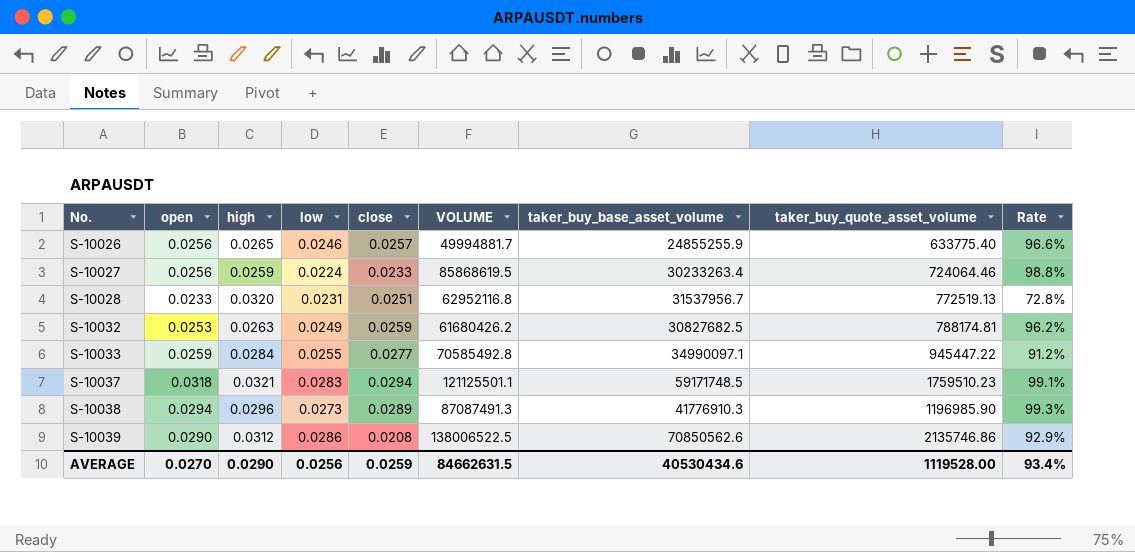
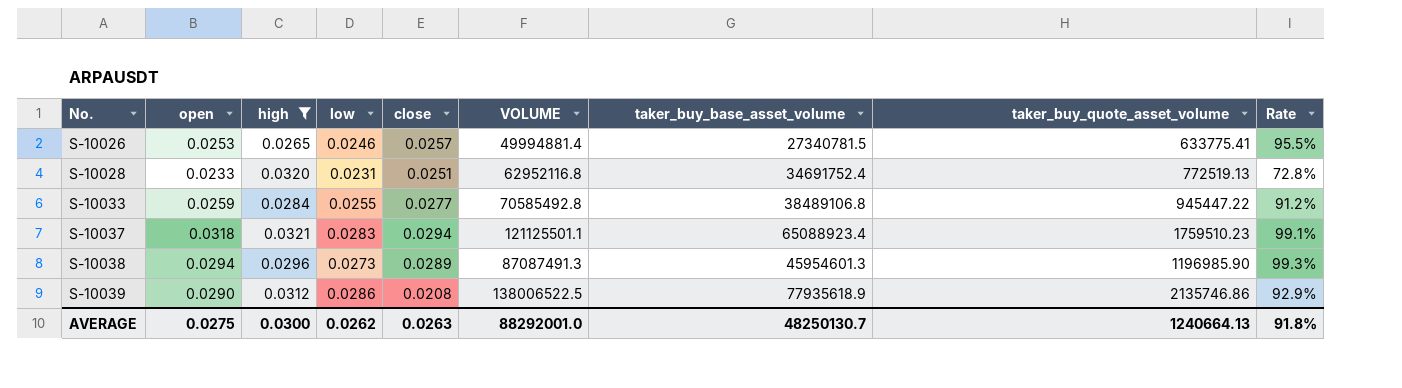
filter: none -> high >= 0.0265
S-10026 | open: 0.0256 -> 0.0253
S-10026 | VOLUME: 49994881.7 -> 49994881.4
S-10026 | taker_buy_base_asset_volume: 24855255.9 -> 27340781.5
S-10026 | taker_buy_quote_asset_volume: 633775.40 -> 633775.41
S-10026 | Rate: 96.6% -> 95.5%
S-10028 | taker_buy_base_asset_volume: 31537956.7 -> 34691752.4
S-10033 | taker_buy_base_asset_volume: 34990097.1 -> 38489106.8
S-10037 | taker_buy_base_asset_volume: 59171748.5 -> 65088923.4
S-10038 | taker_buy_base_asset_volume: 41776910.3 -> 45954601.3
S-10039 | taker_buy_base_asset_volume: 70850562.6 -> 77935618.9
AVERAGE | open: 0.0270 -> 0.0275
AVERAGE | high: 0.0290 -> 0.0300
AVERAGE | low: 0.0256 -> 0.0262
AVERAGE | close: 0.0259 -> 0.0263
AVERAGE | VOLUME: 84662631.5 -> 88292001.0
AVERAGE | taker_buy_base_asset_volume: 40530434.6 -> 48250130.7
AVERAGE | taker_buy_quote_asset_volume: 1119528.00 -> 1240664.13
AVERAGE | Rate: 93.4% -> 91.8%

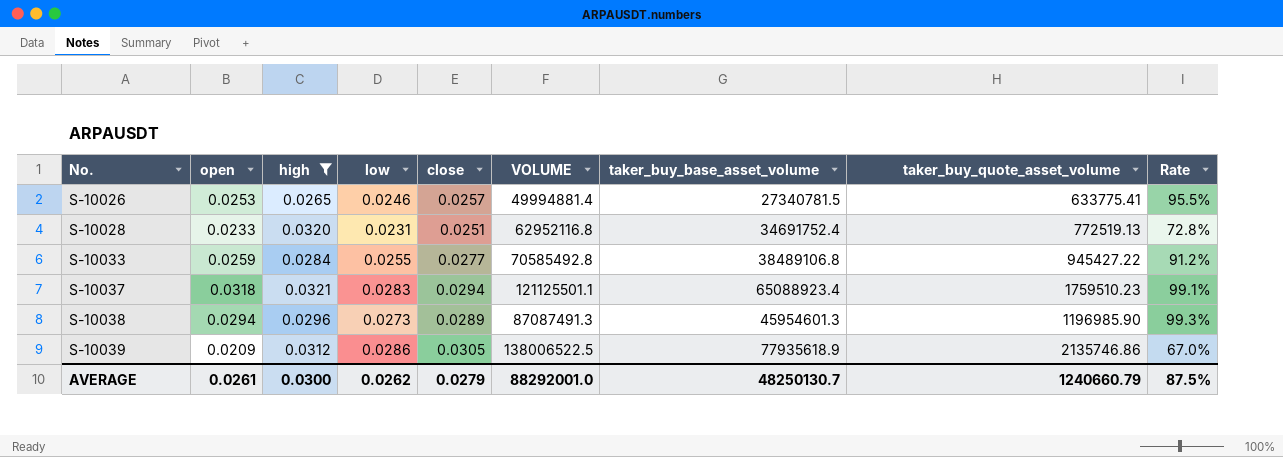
S-10033 | taker_buy_quote_asset_volume: 945447.22 -> 945427.22
S-10039 | open: 0.0290 -> 0.0209
S-10039 | close: 0.0208 -> 0.0305
S-10039 | Rate: 92.9% -> 67.0%
AVERAGE | open: 0.0275 -> 0.0261
AVERAGE | close: 0.0263 -> 0.0279
AVERAGE | taker_buy_quote_asset_volume: 1240664.13 -> 1240660.79
AVERAGE | Rate: 91.8% -> 87.5%

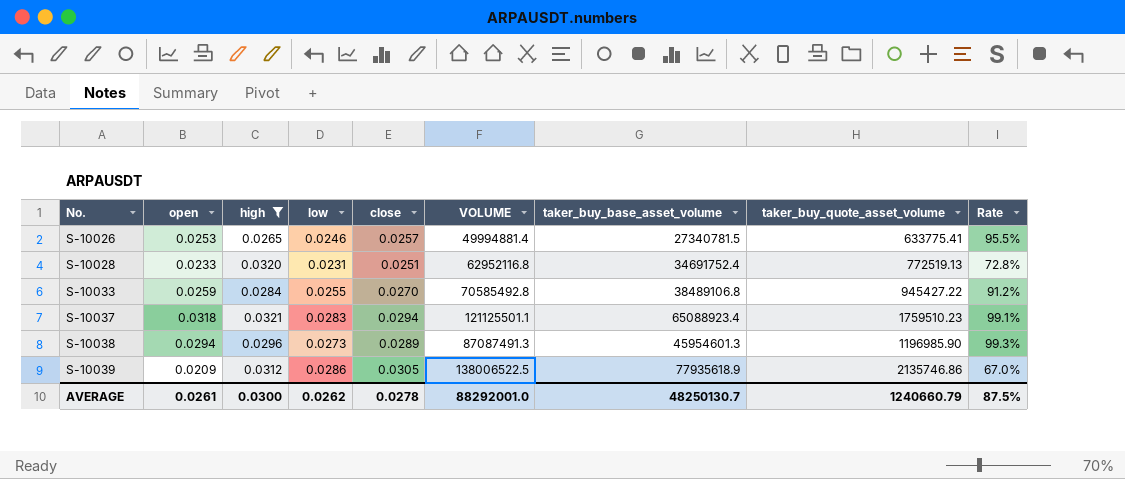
S-10033 | close: 0.0277 -> 0.0270
AVERAGE | close: 0.0279 -> 0.0278

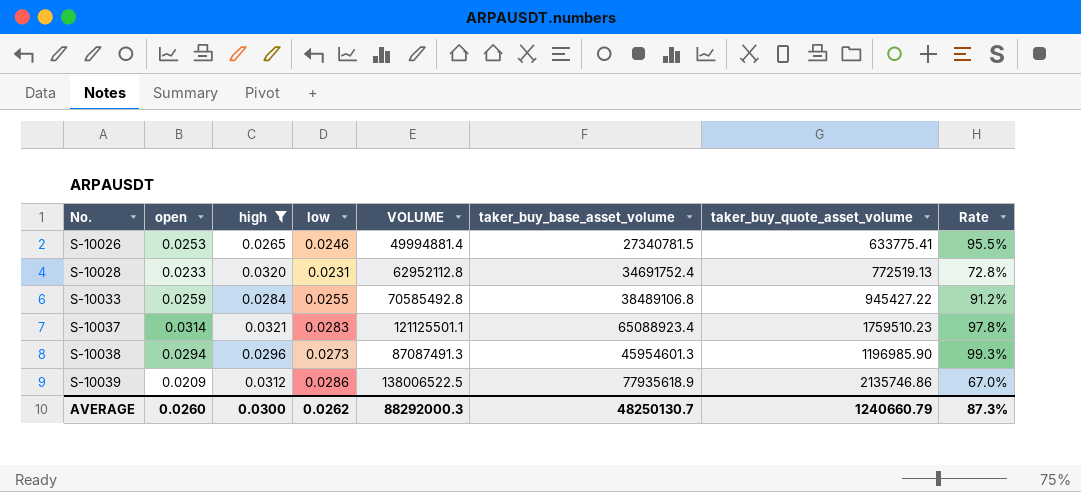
column close | position: 5 -> none
S-10028 | VOLUME: 62952116.8 -> 62952112.8
S-10037 | open: 0.0318 -> 0.0314
S-10037 | Rate: 99.1% -> 97.8%
AVERAGE | open: 0.0261 -> 0.0260
AVERAGE | VOLUME: 88292001.0 -> 88292000.3
AVERAGE | Rate: 87.5% -> 87.3%

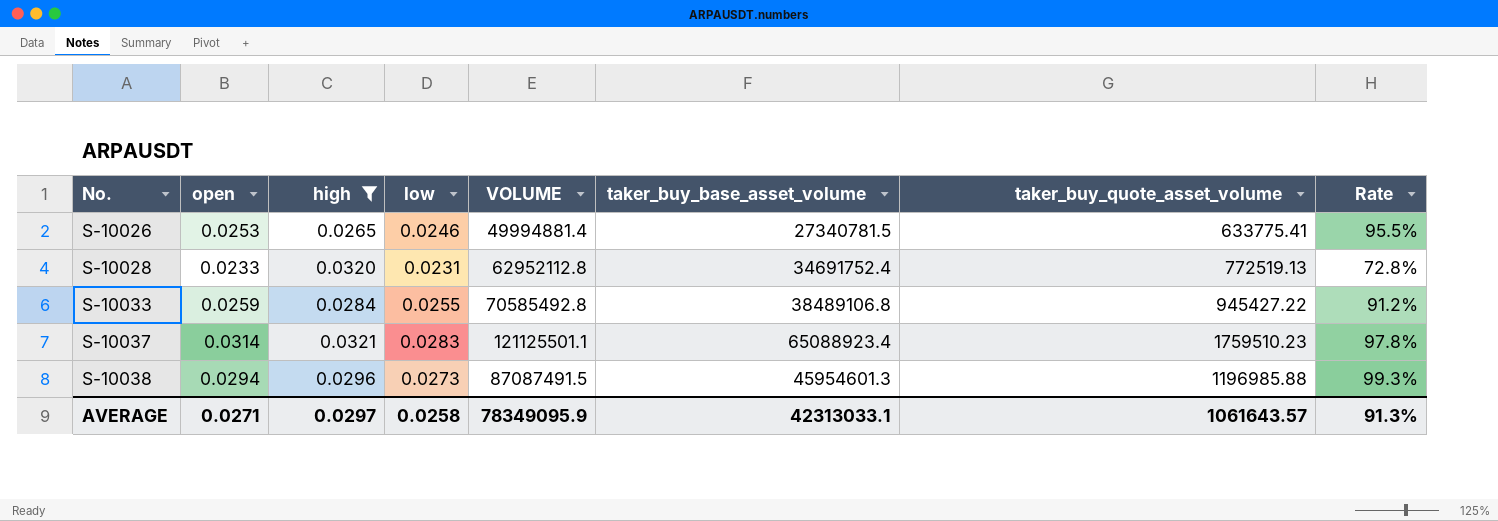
row S-10039: 0.0209 | 0.0312 | 0.0286 | 138006522.5 | 77935618.9 | 2135746.86 | 67.0% -> none
S-10038 | VOLUME: 87087491.3 -> 87087491.5
S-10038 | taker_buy_quote_asset_volume: 1196985.90 -> 1196985.88
AVERAGE | open: 0.0260 -> 0.0271
AVERAGE | high: 0.0300 -> 0.0297
AVERAGE | low: 0.0262 -> 0.0258
AVERAGE | VOLUME: 88292000.3 -> 78349095.9
AVERAGE | taker_buy_base_asset_volume: 48250130.7 -> 42313033.1
AVERAGE | taker_buy_quote_asset_volume: 1240660.79 -> 1061643.57
AVERAGE | Rate: 87.3% -> 91.3%

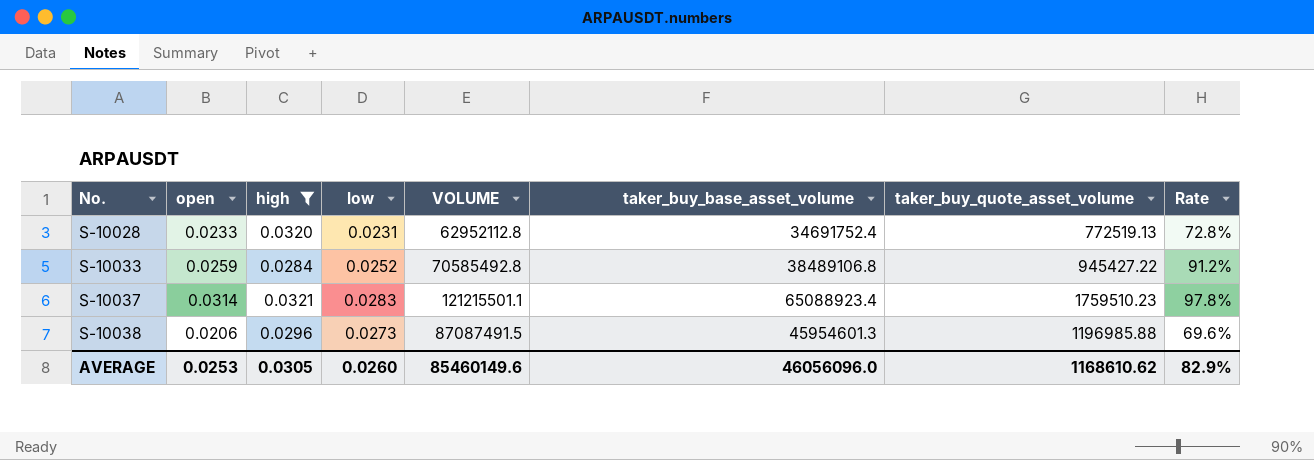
row S-10026: 0.0253 | 0.0265 | 0.0246 | 49994881.4 | 27340781.5 | 633775.41 | 95.5% -> none
S-10033 | low: 0.0255 -> 0.0252
S-10037 | VOLUME: 121125501.1 -> 121215501.1
S-10038 | open: 0.0294 -> 0.0206
S-10038 | Rate: 99.3% -> 69.6%
AVERAGE | open: 0.0271 -> 0.0253
AVERAGE | high: 0.0297 -> 0.0305
AVERAGE | low: 0.0258 -> 0.0260
AVERAGE | VOLUME: 78349095.9 -> 85460149.6
AVERAGE | taker_buy_base_asset_volume: 42313033.1 -> 46056096.0
AVERAGE | taker_buy_quote_asset_volume: 1061643.57 -> 1168610.62
AVERAGE | Rate: 91.3% -> 82.9%

